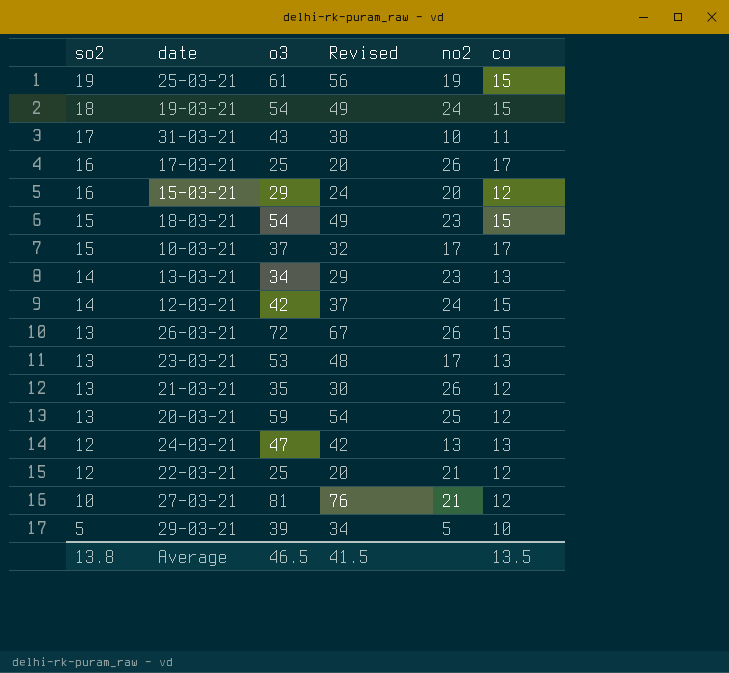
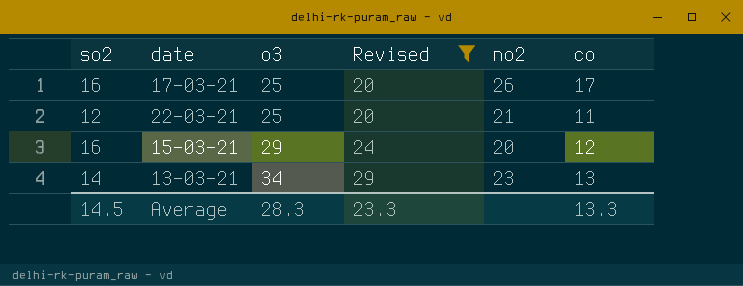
filter: none -> Revised <= 29
row order: so2 descending -> o3 ascending
22-03-21 | co: 12 -> 11
Average | so2: 13.8 -> 14.5
Average | o3: 46.5 -> 28.3
Average | Revised: 41.5 -> 23.3
Average | co: 13.5 -> 13.3

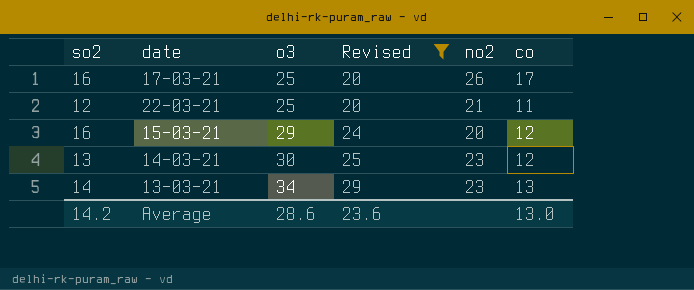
row 14-03-21: none -> 13 | 30 | 25 | 23 | 12
Average | so2: 14.5 -> 14.2
Average | o3: 28.3 -> 28.6
Average | Revised: 23.3 -> 23.6
Average | co: 13.3 -> 13.0

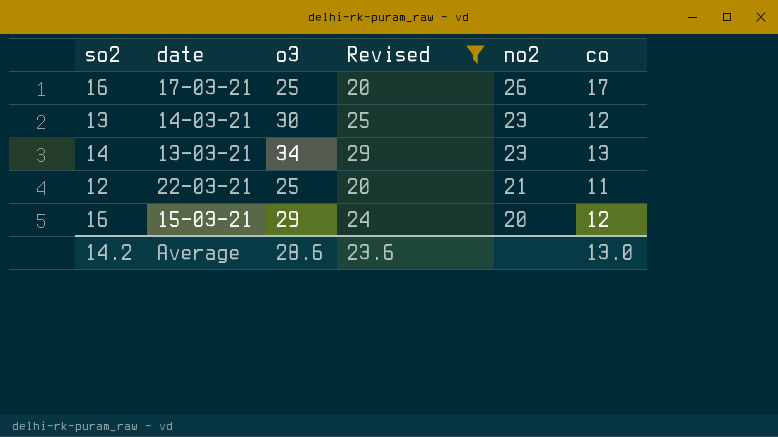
row order: o3 ascending -> no2 descending

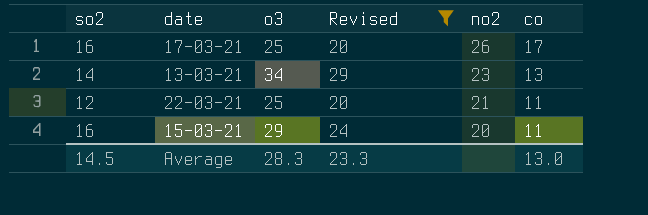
row 14-03-21: 13 | 30 | 25 | 23 | 12 -> none
15-03-21 | co: 12 -> 11
Average | so2: 14.2 -> 14.5
Average | o3: 28.6 -> 28.3
Average | Revised: 23.6 -> 23.3

